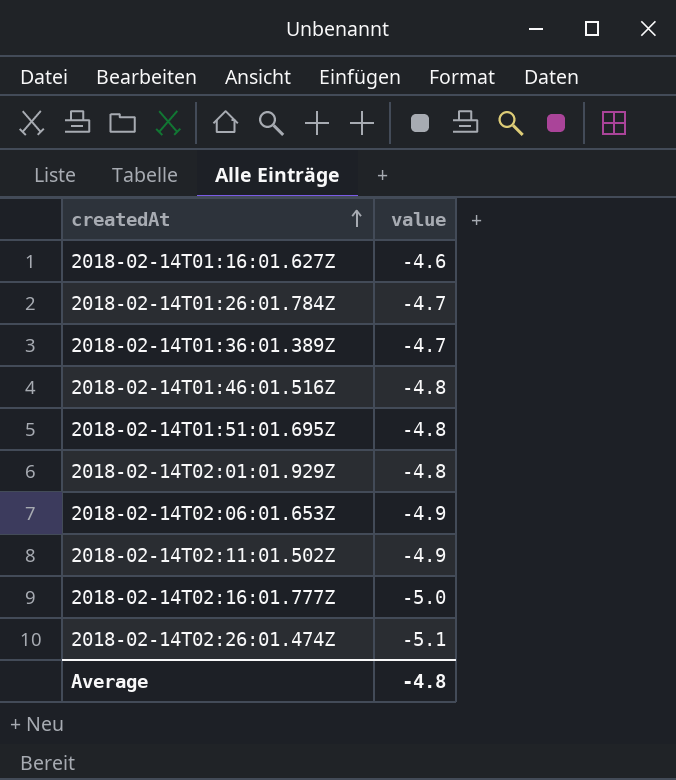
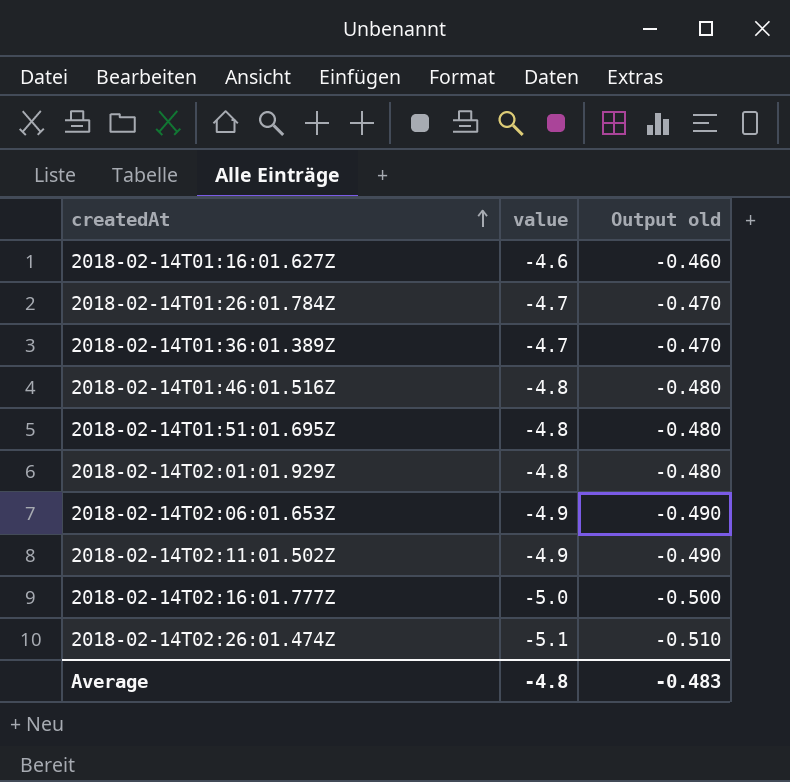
column Output old | formula: none -> [value] * 0.1

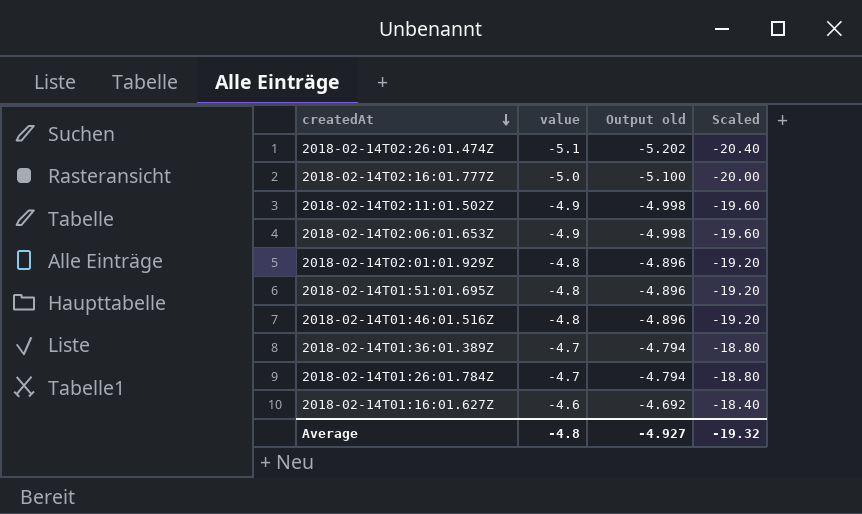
row order: createdAt ascending -> createdAt descending
column Output old | formula: [value] * 0.1 -> [value] * 1.02
column Scaled | formula: none -> [value] * 4
Average | Output old: -0.483 -> -4.927

